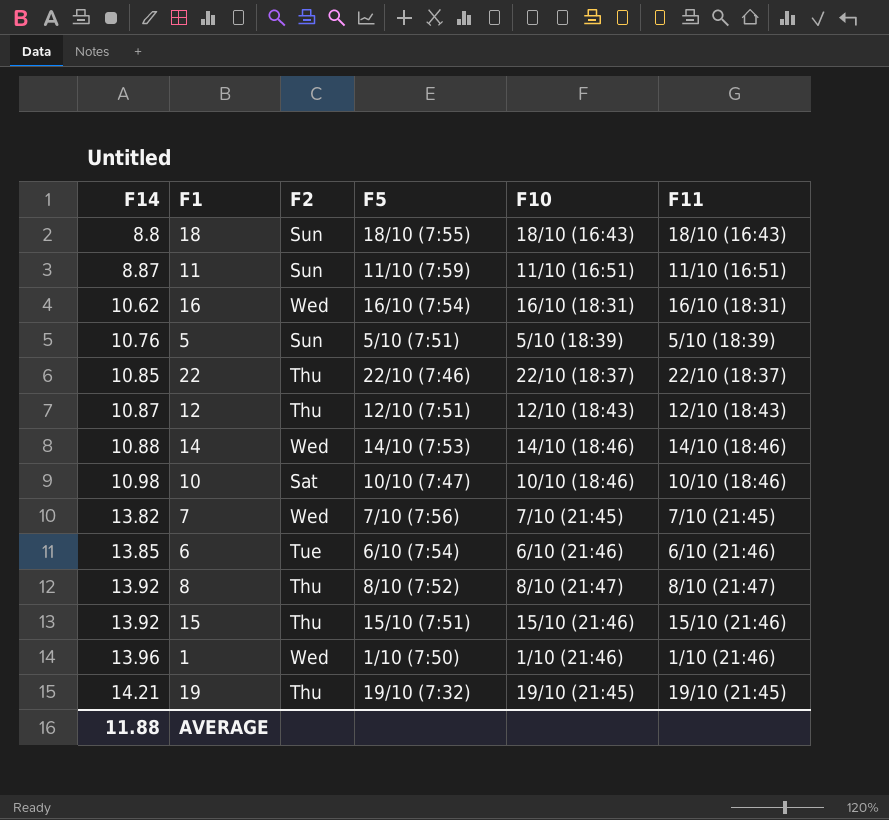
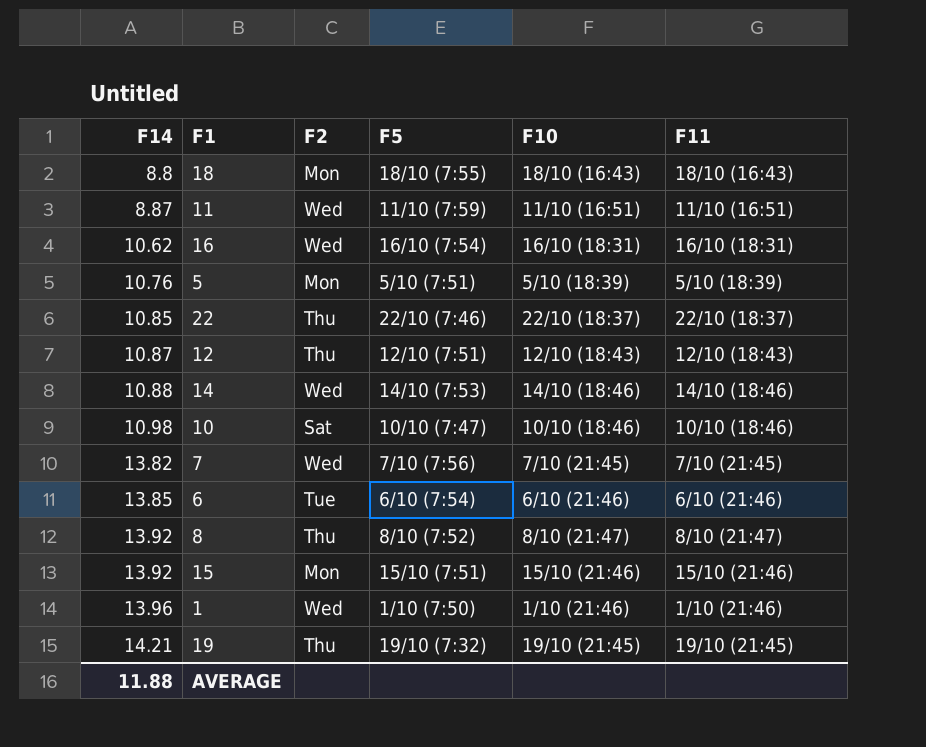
18 | F2: Sun -> Mon
11 | F2: Sun -> Wed
5 | F2: Sun -> Mon
15 | F2: Thu -> Mon

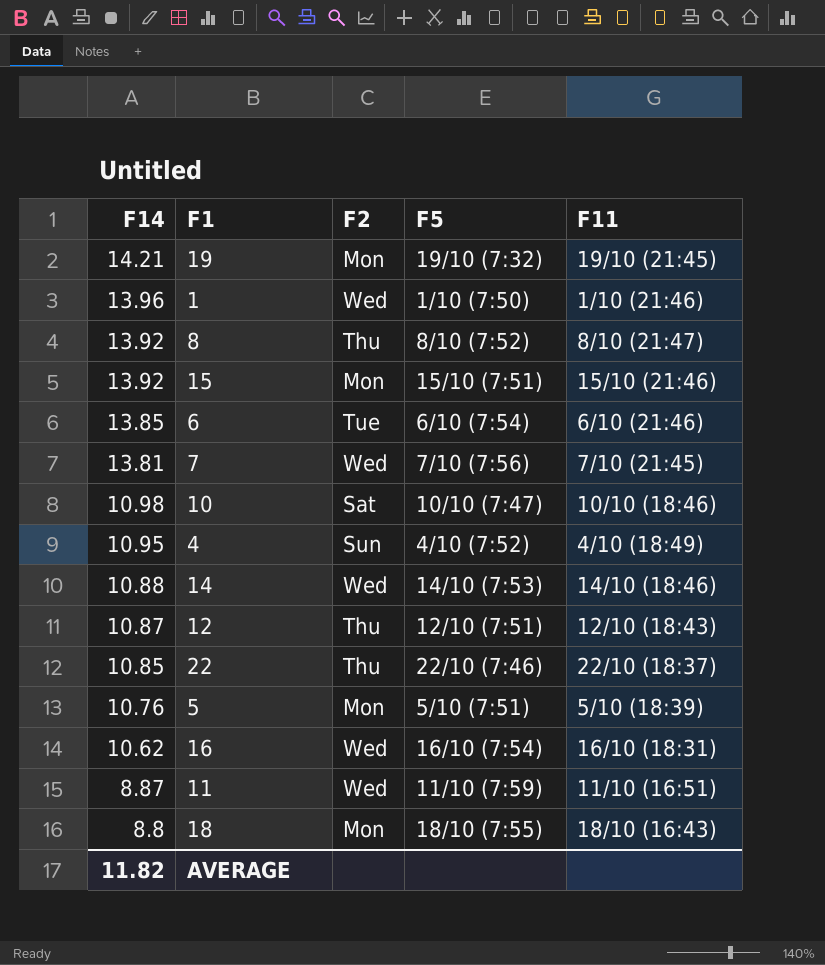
row order: F14 ascending -> F14 descending
column F10 | position: 5 -> none
19 | F2: Thu -> Mon
7 | F14: 13.82 -> 13.81
row 4: none -> 10.95 | Sun | 4/10 (7:52) | 4/10 (18:49)
AVERAGE | F14: 11.88 -> 11.82

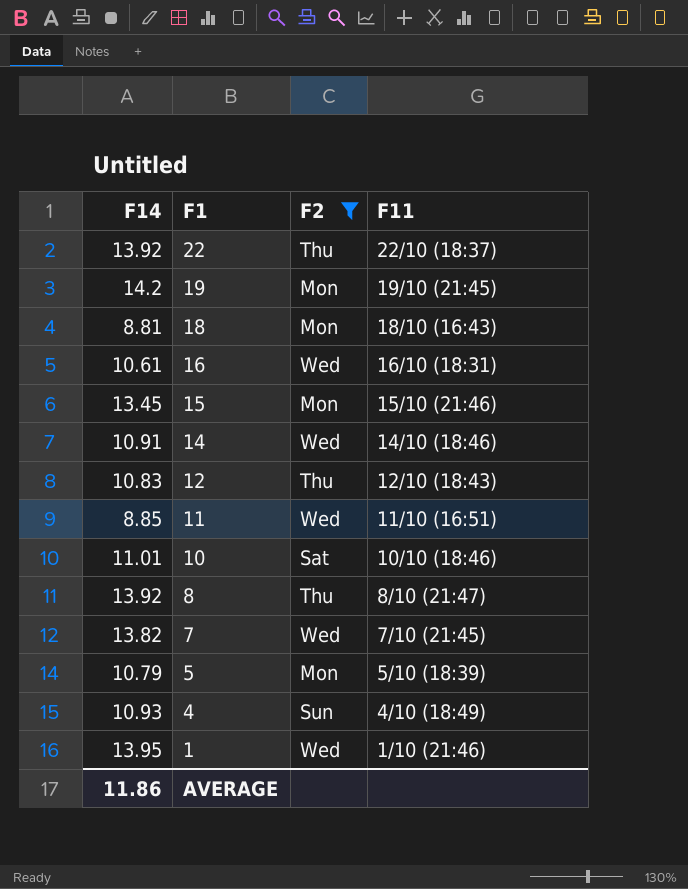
filter: none -> F2 != Tue
row order: F14 descending -> F1 descending
column F5 | position: 4 -> none
22 | F14: 10.85 -> 13.92
19 | F14: 14.21 -> 14.2
18 | F14: 8.8 -> 8.81
16 | F14: 10.62 -> 10.61
15 | F14: 13.92 -> 13.45
14 | F14: 10.88 -> 10.91
12 | F14: 10.87 -> 10.83
11 | F14: 8.87 -> 8.85
10 | F14: 10.98 -> 11.01
7 | F14: 13.81 -> 13.82
5 | F14: 10.76 -> 10.79
4 | F14: 10.95 -> 10.93
1 | F14: 13.96 -> 13.95
AVERAGE | F14: 11.82 -> 11.86

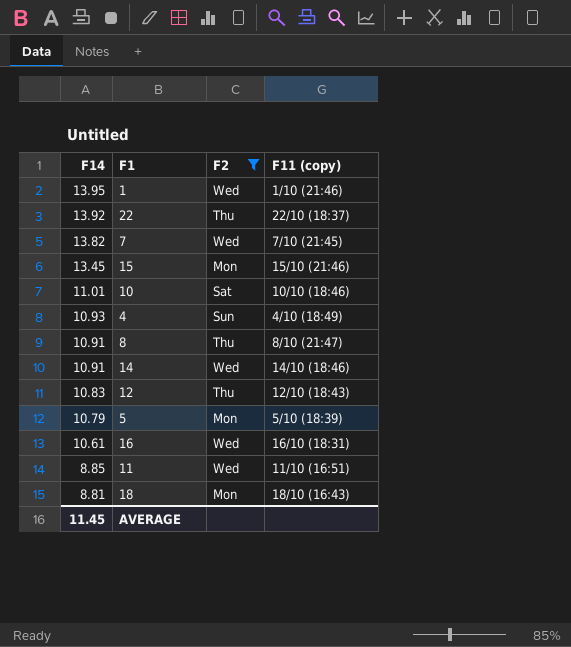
row order: F1 descending -> F14 descending
column name: F11 -> F11 (copy)
row 19: 14.2 | Mon | 19/10 (21:45) -> none
8 | F14: 13.92 -> 10.91
AVERAGE | F14: 11.86 -> 11.45

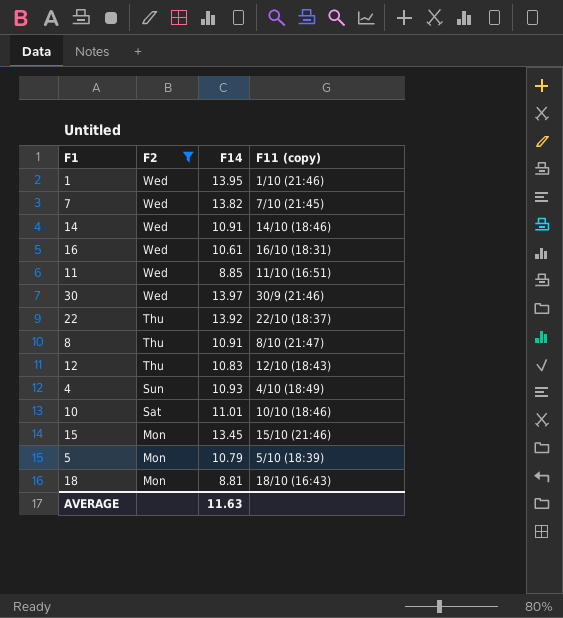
row order: F14 descending -> F2 descending
column F14 | position: 1 -> 3
row 30: none -> Wed | 13.97 | 30/9 (21:46)
AVERAGE | F14: 11.45 -> 11.63

